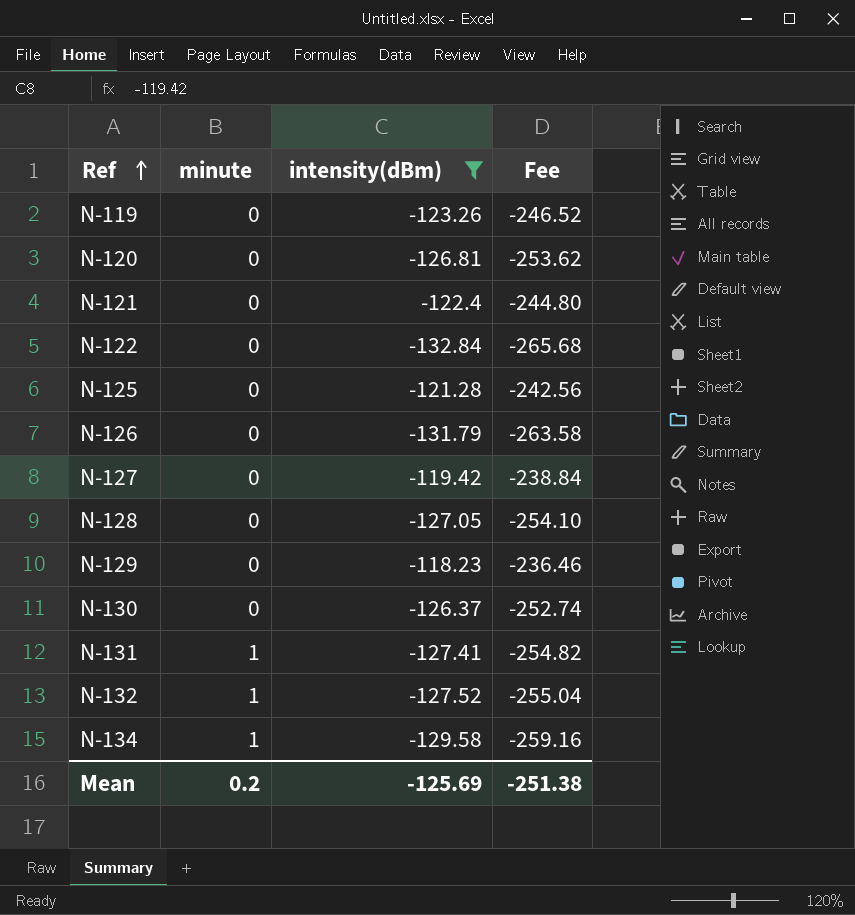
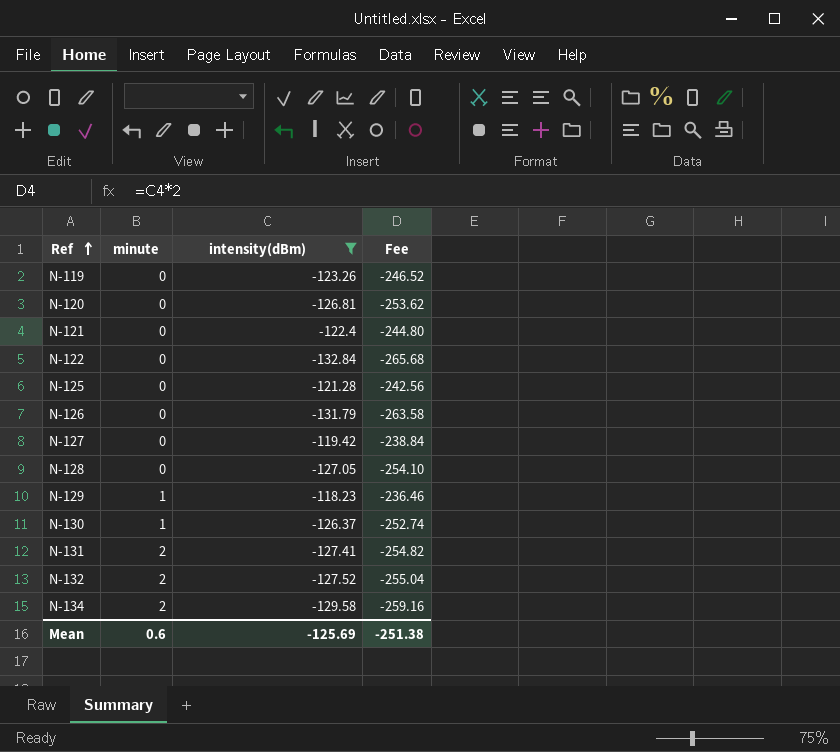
N-129 | minute: 0 -> 1
N-130 | minute: 0 -> 1
N-131 | minute: 1 -> 2
N-132 | minute: 1 -> 2
N-134 | minute: 1 -> 2
Mean | minute: 0.2 -> 0.6

